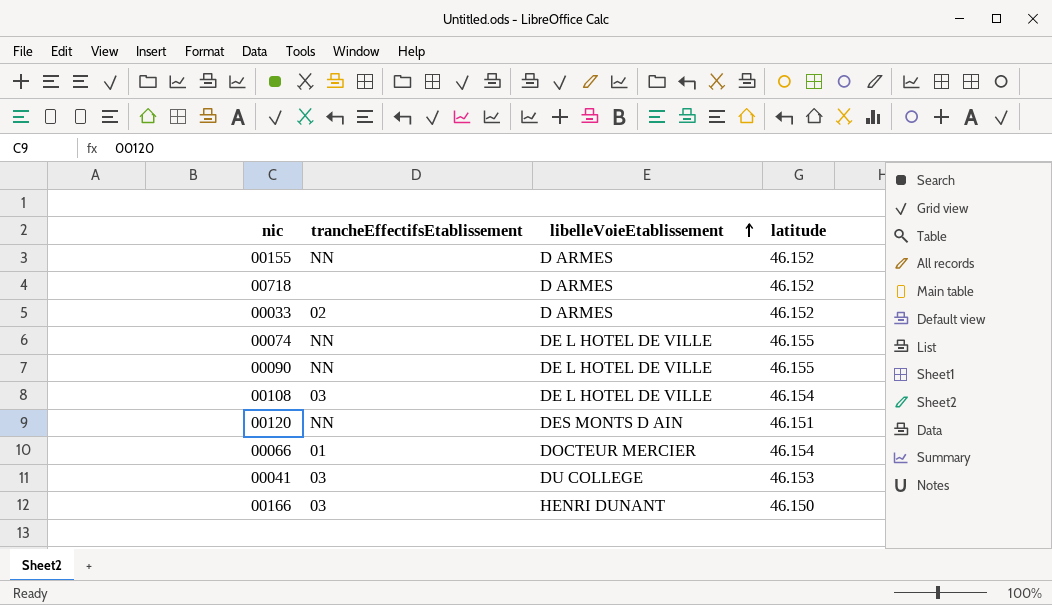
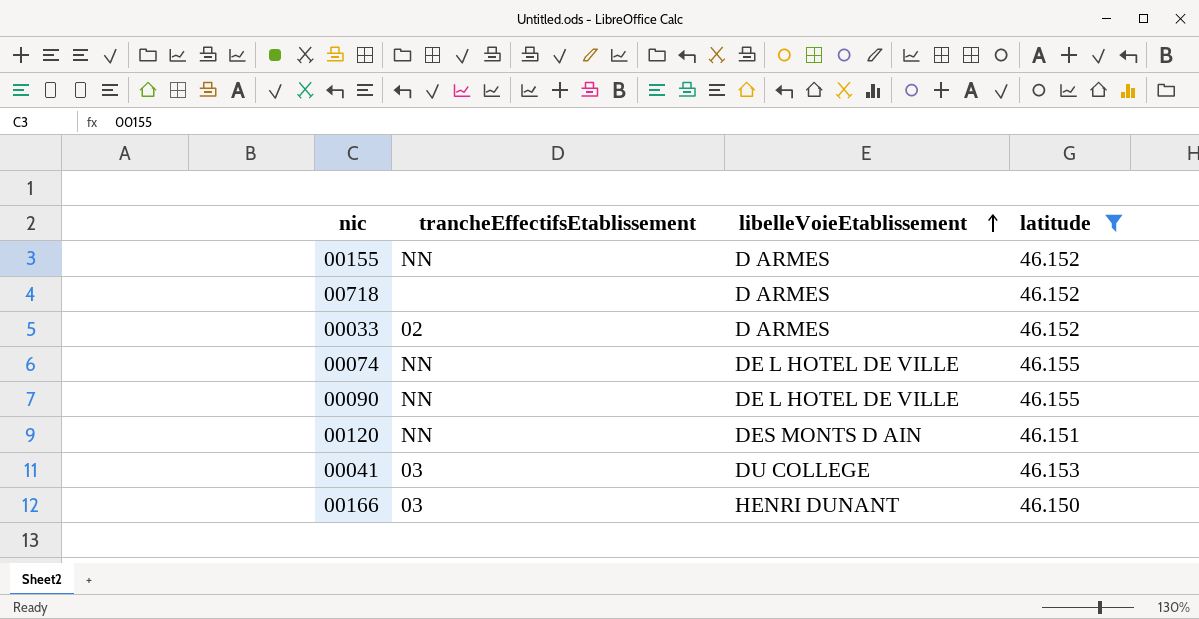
filter: none -> latitude != 46.154

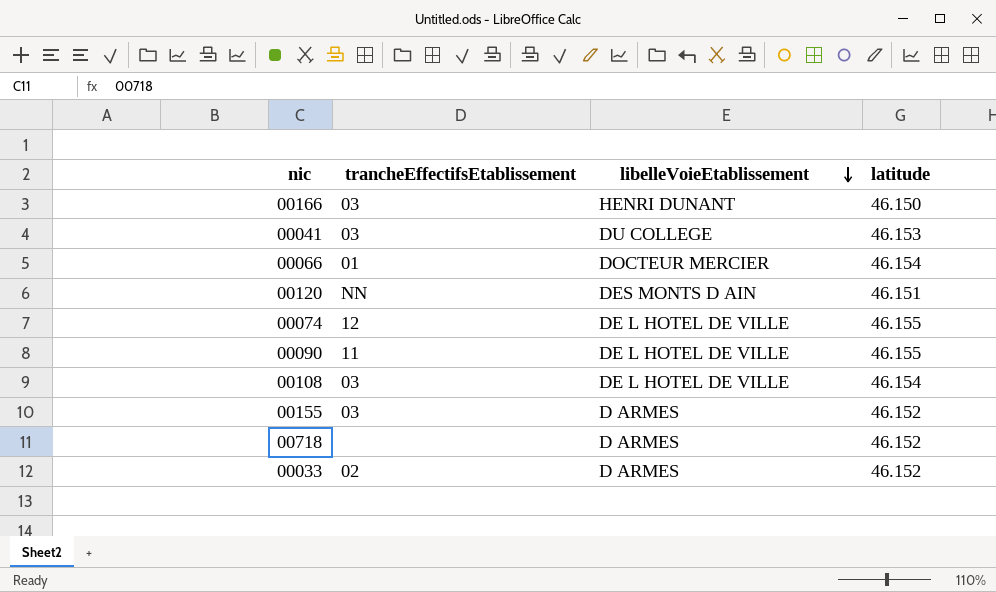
filter: latitude != 46.154 -> none
row order: libelleVoieEtablissement ascending -> libelleVoieEtablissement descending
00074 | trancheEffectifsEtablissement: NN -> 12
00090 | trancheEffectifsEtablissement: NN -> 11
00155 | trancheEffectifsEtablissement: NN -> 03

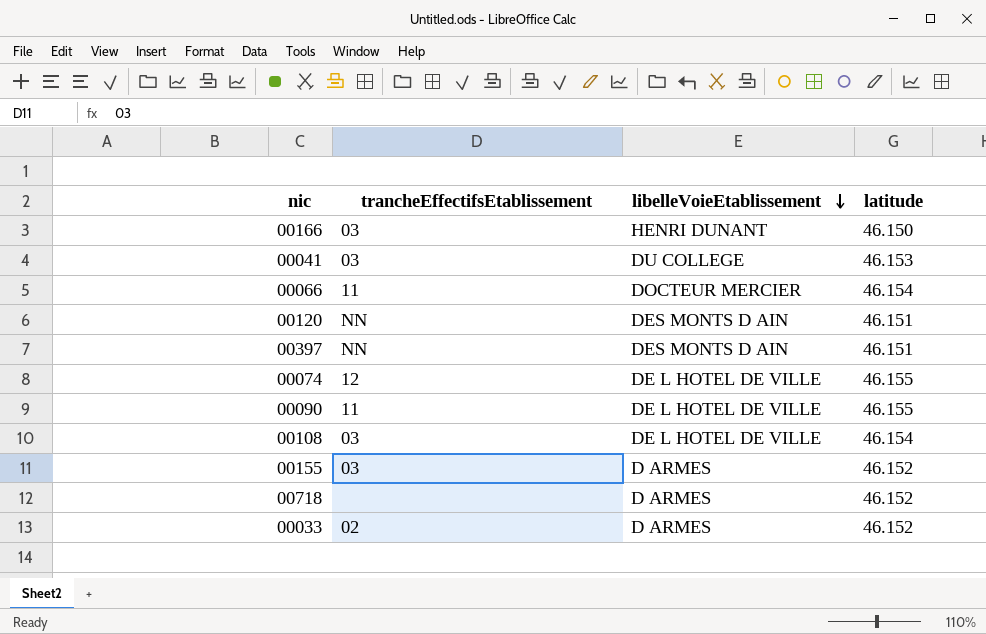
00066 | trancheEffectifsEtablissement: 01 -> 11
row 00397: none -> NN | DES MONTS D AIN | 46.151

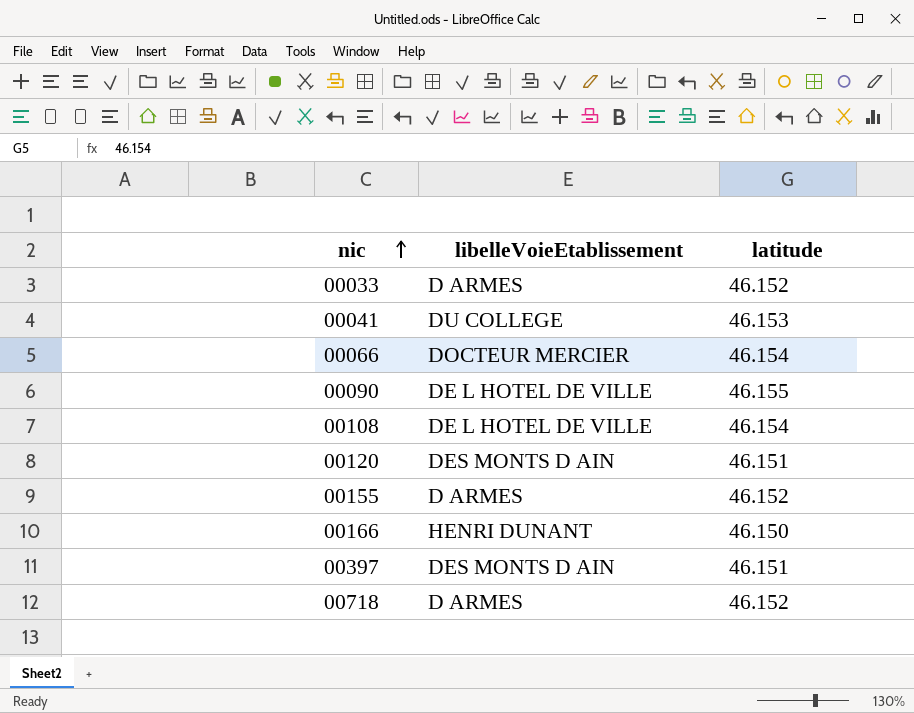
row order: libelleVoieEtablissement descending -> nic ascending
column trancheEffectifsEtablissement | position: 2 -> none
row 00074: 12 | DE L HOTEL DE VILLE | 46.155 -> none

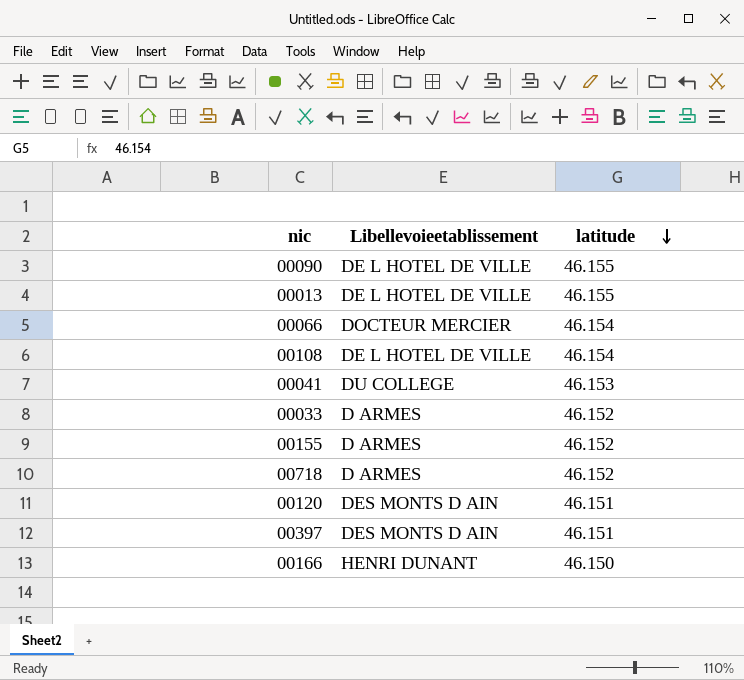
row order: nic ascending -> latitude descending
column name: libelleVoieEtablissement -> Libellevoieetablissement
row 00013: none -> DE L HOTEL DE VILLE | 46.155

